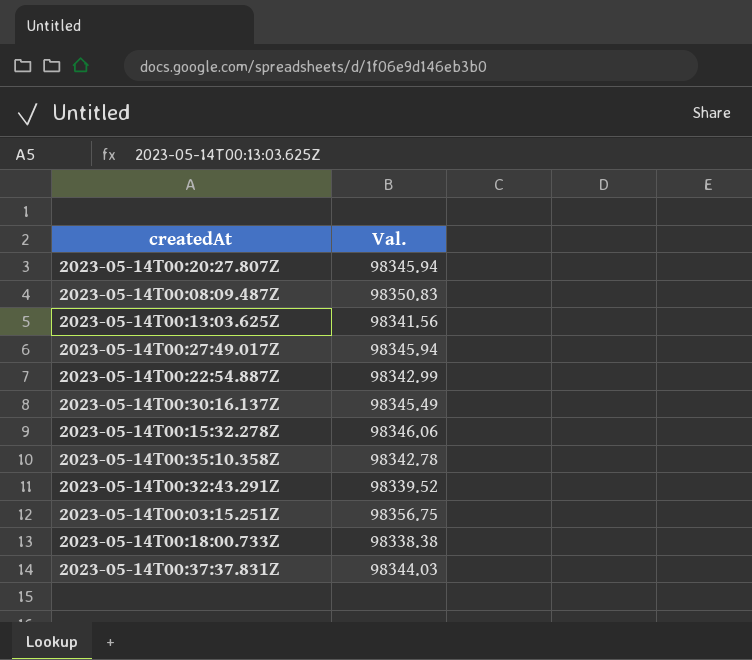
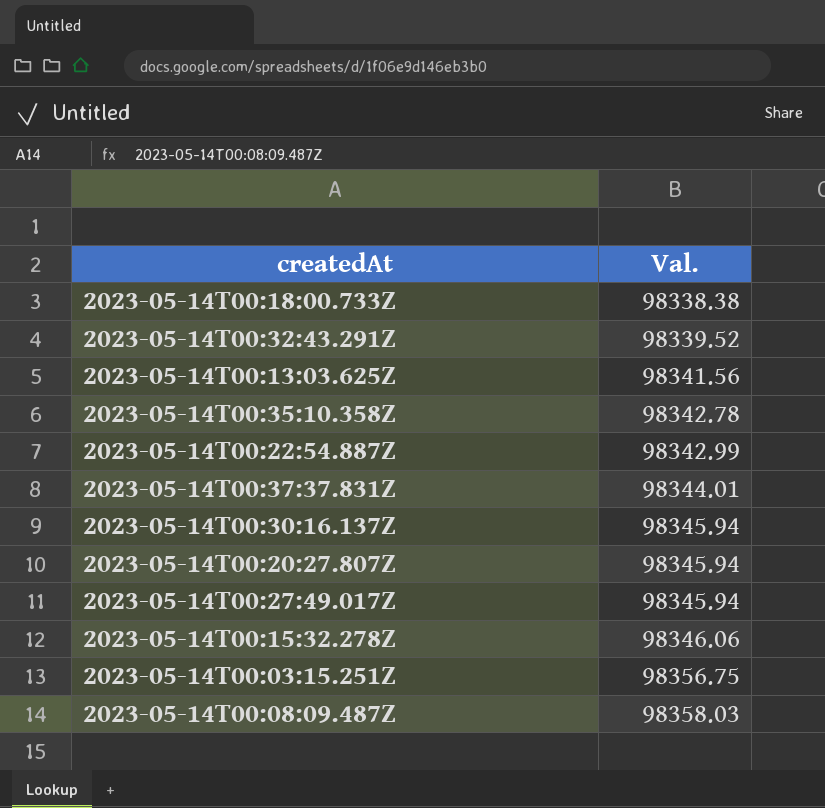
row order: none -> Val. ascending
2023-05-14T00:37:37.831Z | Val.: 98344.03 -> 98344.01
2023-05-14T00:30:16.137Z | Val.: 98345.49 -> 98345.94
2023-05-14T00:08:09.487Z | Val.: 98350.83 -> 98358.03

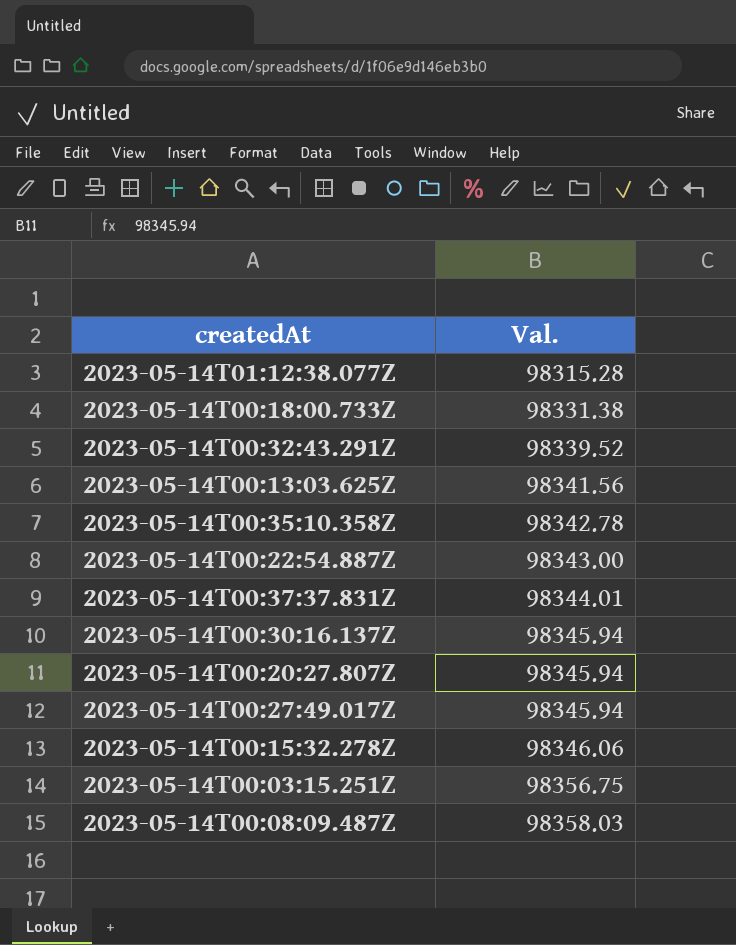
row 2023-05-14T01:12:38.077Z: none -> 98315.28
2023-05-14T00:18:00.733Z | Val.: 98338.38 -> 98331.38
2023-05-14T00:22:54.887Z | Val.: 98342.99 -> 98343.00

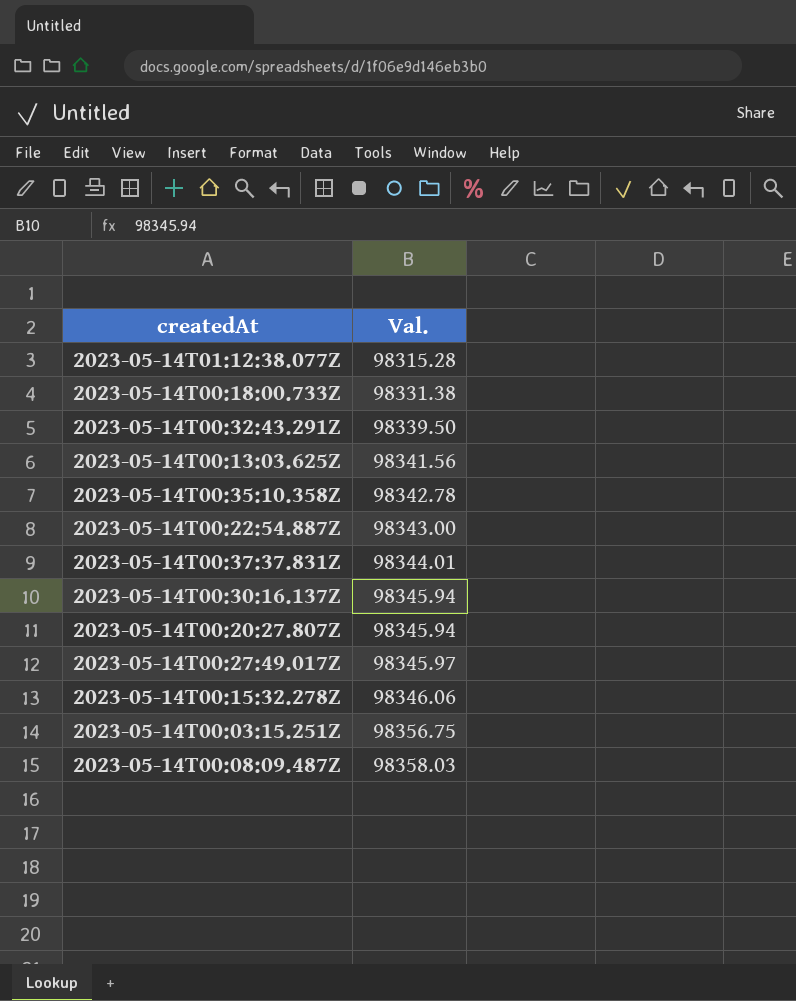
2023-05-14T00:32:43.291Z | Val.: 98339.52 -> 98339.50
2023-05-14T00:27:49.017Z | Val.: 98345.94 -> 98345.97

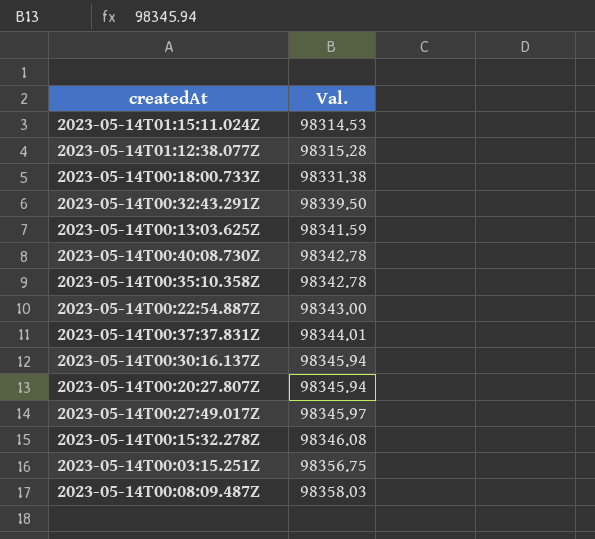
row 2023-05-14T01:15:11.024Z: none -> 98314.53
2023-05-14T00:13:03.625Z | Val.: 98341.56 -> 98341.59
row 2023-05-14T00:40:08.730Z: none -> 98342.78
2023-05-14T00:15:32.278Z | Val.: 98346.06 -> 98346.08

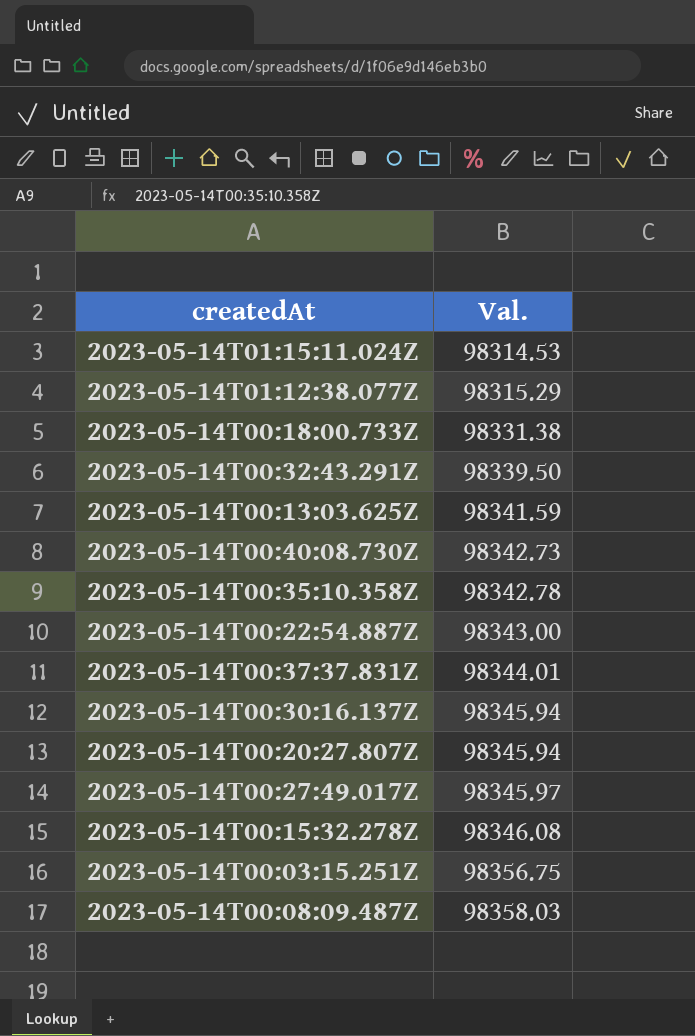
2023-05-14T01:12:38.077Z | Val.: 98315.28 -> 98315.29
2023-05-14T00:40:08.730Z | Val.: 98342.78 -> 98342.73

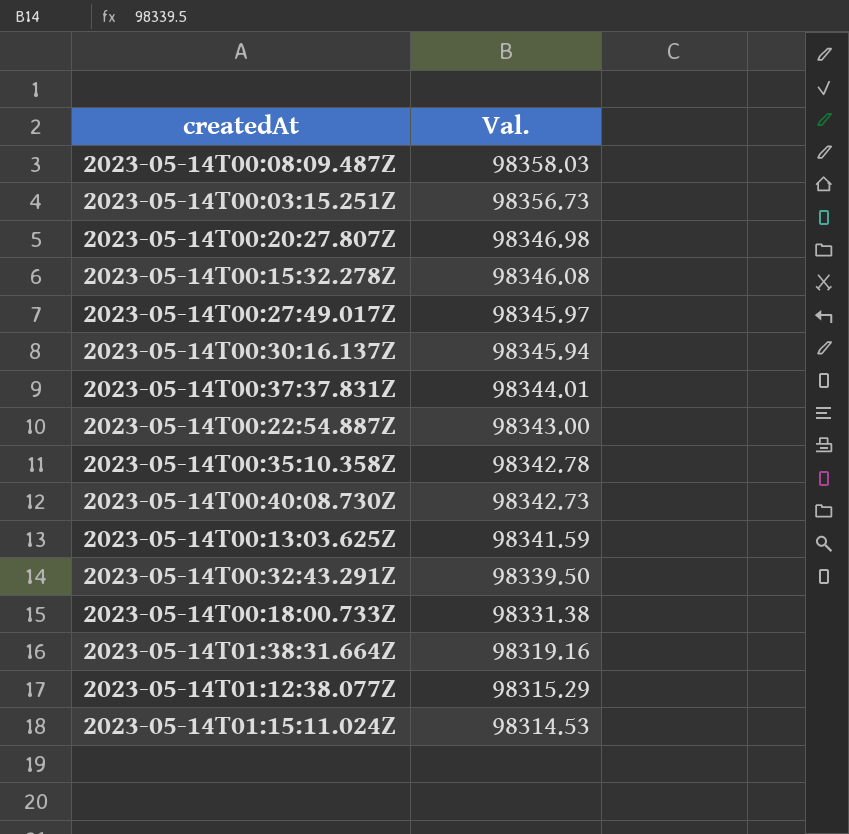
row order: Val. ascending -> Val. descending
2023-05-14T00:03:15.251Z | Val.: 98356.75 -> 98356.73
2023-05-14T00:20:27.807Z | Val.: 98345.94 -> 98346.98
row 2023-05-14T01:38:31.664Z: none -> 98319.16

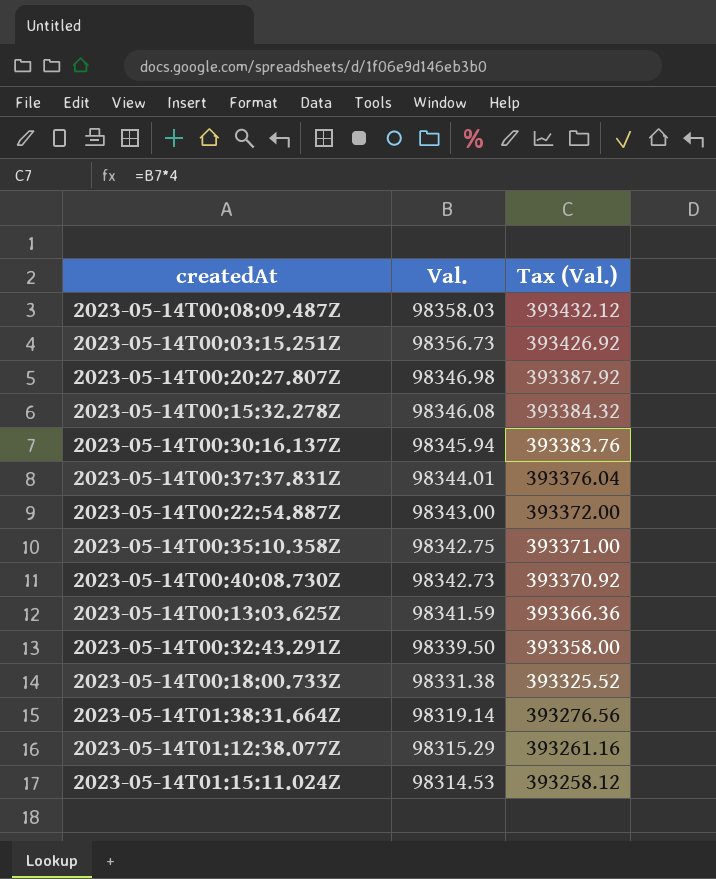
column Tax (Val.) | formula: none -> [Val.] * 4
row 2023-05-14T00:27:49.017Z: 98345.97 -> none
2023-05-14T00:35:10.358Z | Val.: 98342.78 -> 98342.75
2023-05-14T01:38:31.664Z | Val.: 98319.16 -> 98319.14

